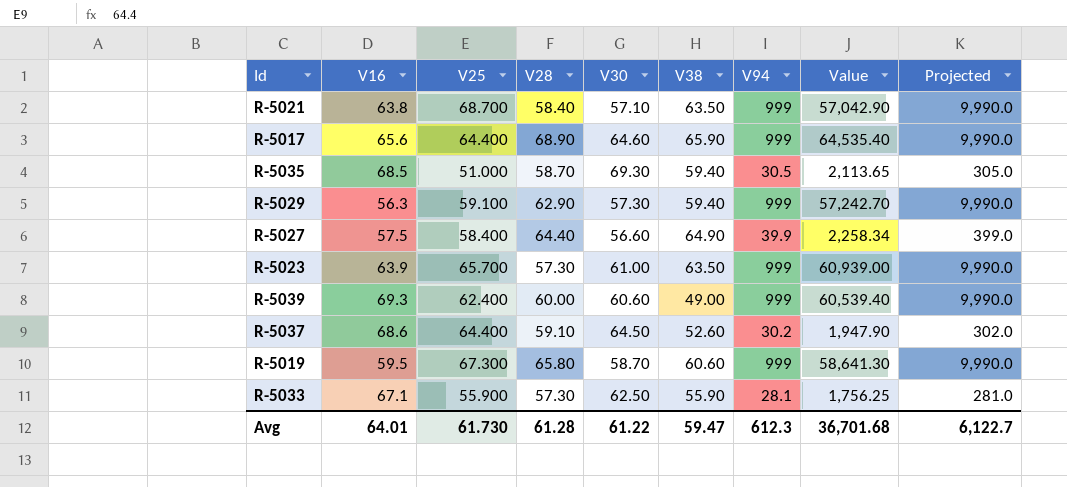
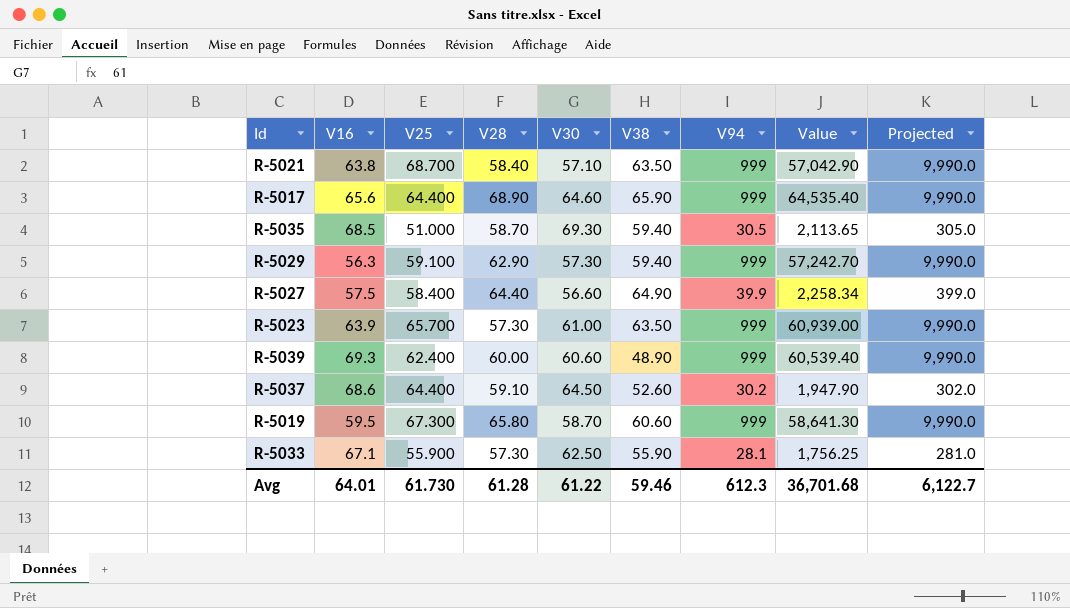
R-5039 | V38: 49.00 -> 48.90
Avg | V38: 59.47 -> 59.46

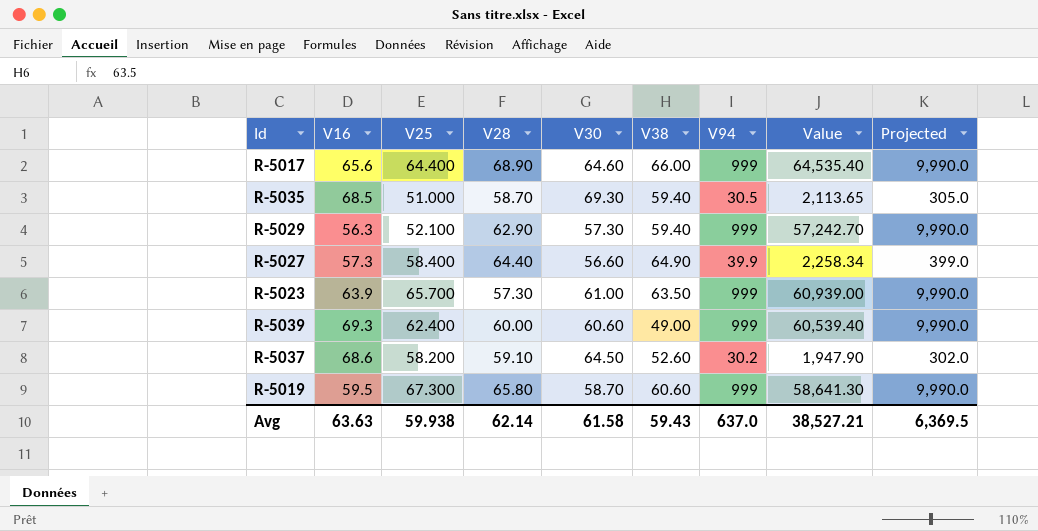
row R-5021: 63.8 | 68.700 | 58.40 | 57.10 | 63.50 | 999 | 57,042.90 | 9,990.0 -> none
row R-5033: 67.1 | 55.900 | 57.30 | 62.50 | 55.90 | 28.1 | 1,756.25 | 281.0 -> none
R-5017 | V38: 65.90 -> 66.00
R-5029 | V25: 59.100 -> 52.100
R-5027 | V16: 57.5 -> 57.3
R-5039 | V38: 48.90 -> 49.00
R-5037 | V25: 64.400 -> 58.200
Avg | V16: 64.01 -> 63.63
Avg | V25: 61.730 -> 59.938
Avg | V28: 61.28 -> 62.14
Avg | V30: 61.22 -> 61.58
Avg | V38: 59.46 -> 59.43
Avg | V94: 612.3 -> 637.0
Avg | Value: 36,701.68 -> 38,527.21
Avg | Projected: 6,122.7 -> 6,369.5

